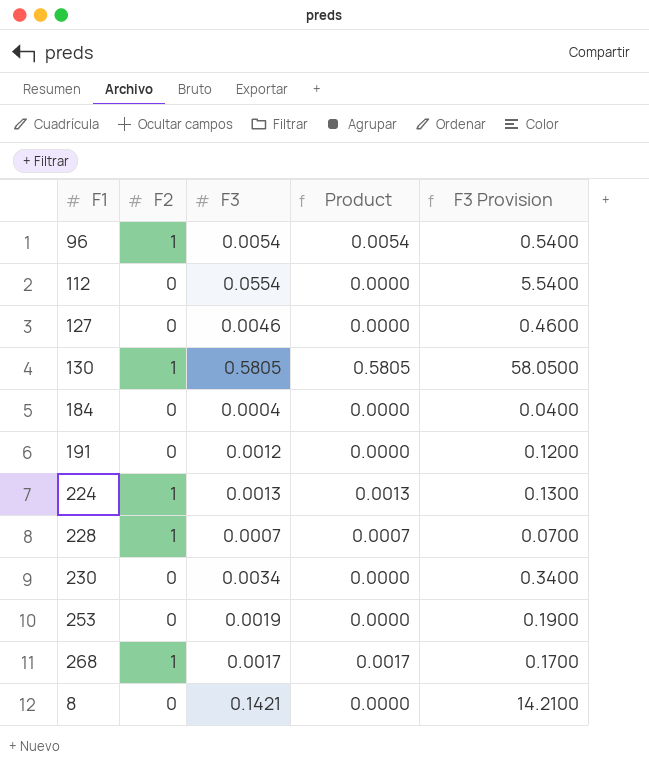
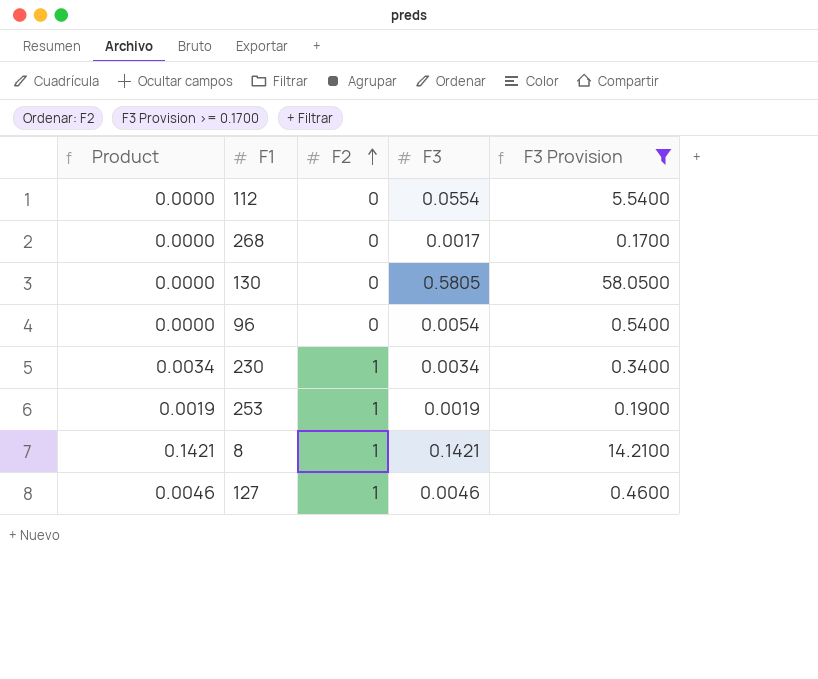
filter: none -> F3 Provision >= 0.1700
row order: none -> F2 ascending
column Product | position: 4 -> 1
268 | Product: 0.0017 -> 0.0000
268 | F2: 1 -> 0
130 | Product: 0.5805 -> 0.0000
130 | F2: 1 -> 0
96 | Product: 0.0054 -> 0.0000
96 | F2: 1 -> 0
230 | Product: 0.0000 -> 0.0034
230 | F2: 0 -> 1
253 | Product: 0.0000 -> 0.0019
253 | F2: 0 -> 1
8 | Product: 0.0000 -> 0.1421
8 | F2: 0 -> 1
127 | Product: 0.0000 -> 0.0046
127 | F2: 0 -> 1

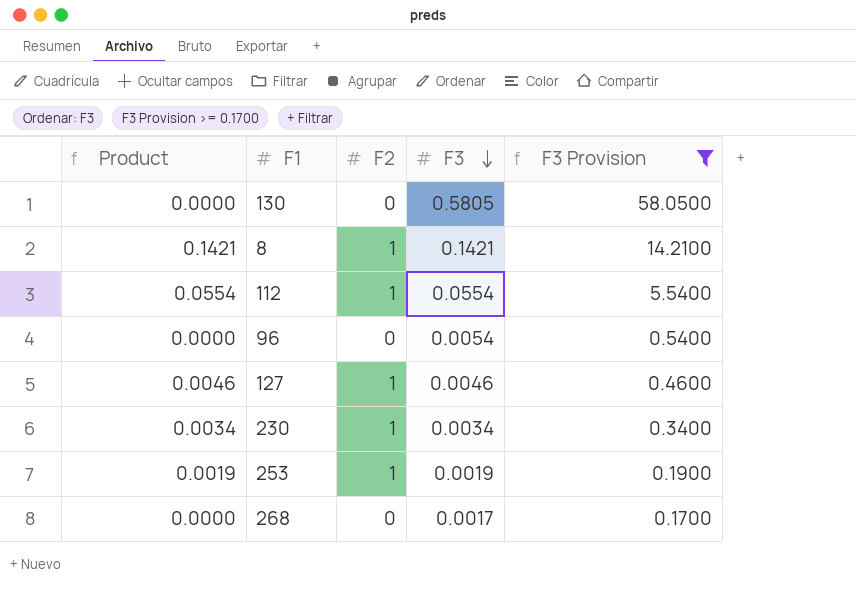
row order: F2 ascending -> F3 descending
112 | Product: 0.0000 -> 0.0554
112 | F2: 0 -> 1

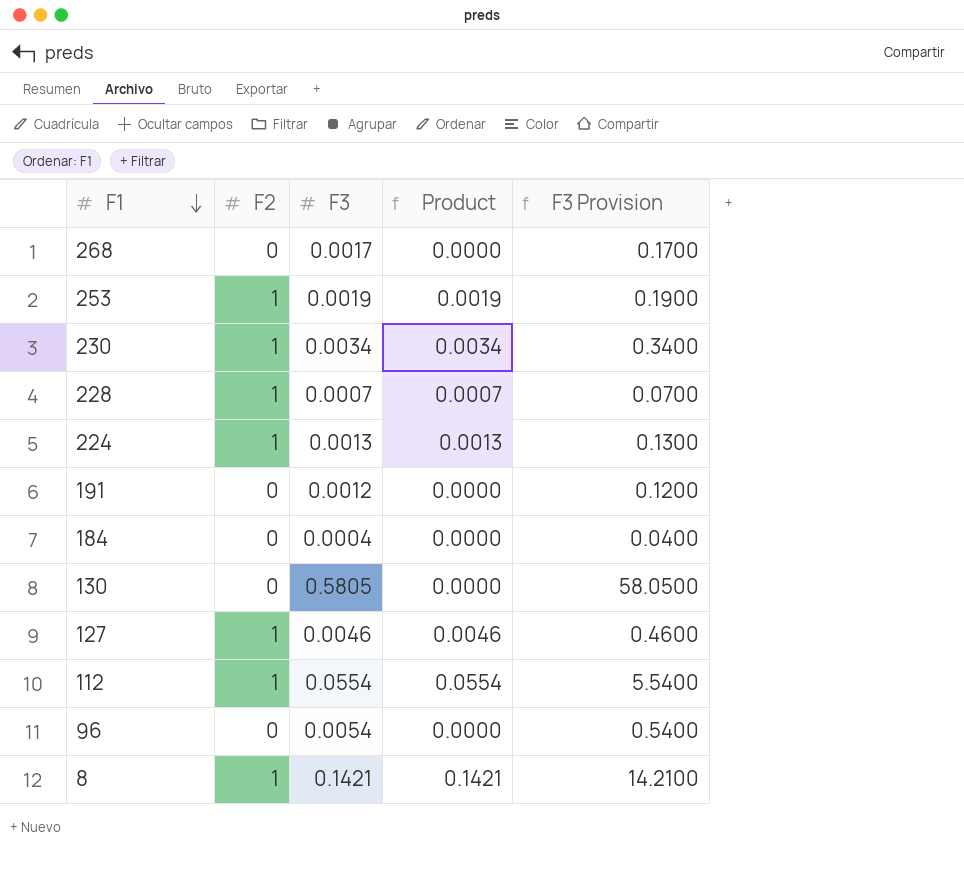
filter: F3 Provision >= 0.1700 -> none
row order: F3 descending -> F1 descending
column Product | position: 1 -> 4

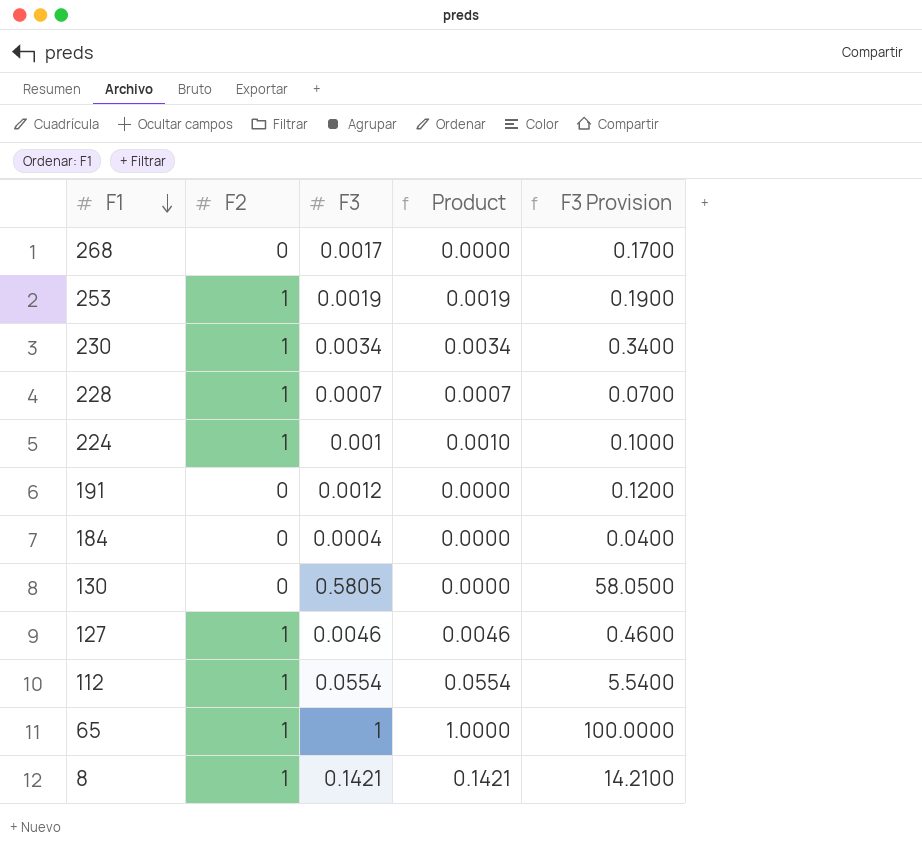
row 96: 0 | 0.0054 | 0.0000 | 0.5400 -> none
224 | F3: 0.0013 -> 0.001
224 | Product: 0.0013 -> 0.0010
224 | F3 Provision: 0.1300 -> 0.1000
row 65: none -> 1 | 1 | 1.0000 | 100.0000

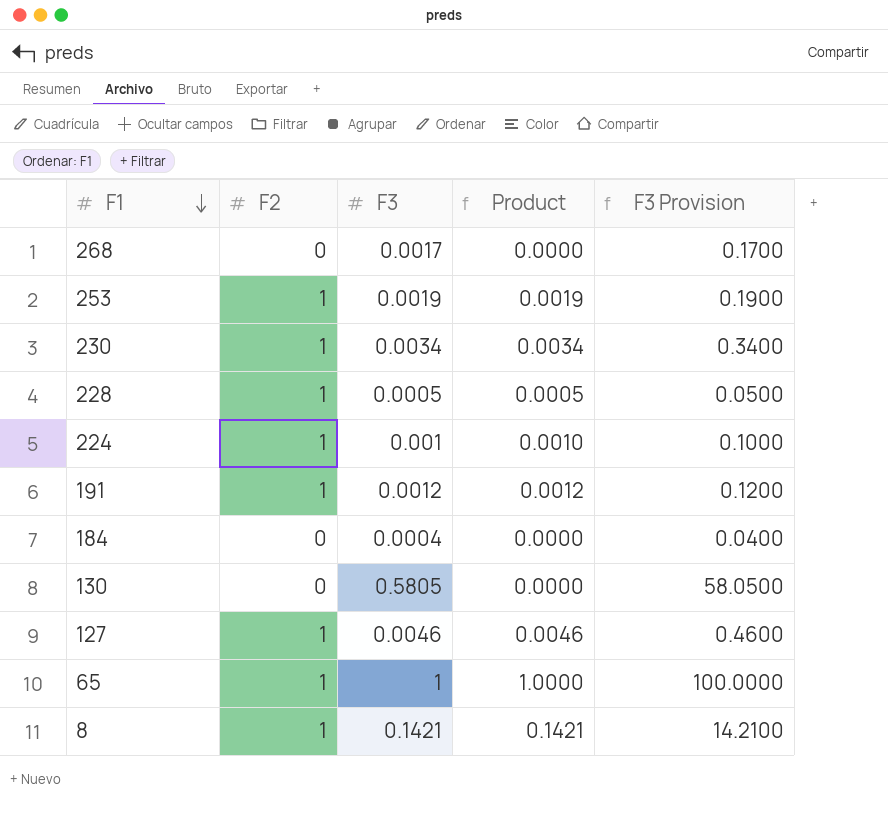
row 112: 1 | 0.0554 | 0.0554 | 5.5400 -> none
228 | F3: 0.0007 -> 0.0005
228 | Product: 0.0007 -> 0.0005
228 | F3 Provision: 0.0700 -> 0.0500
191 | F2: 0 -> 1
191 | Product: 0.0000 -> 0.0012

